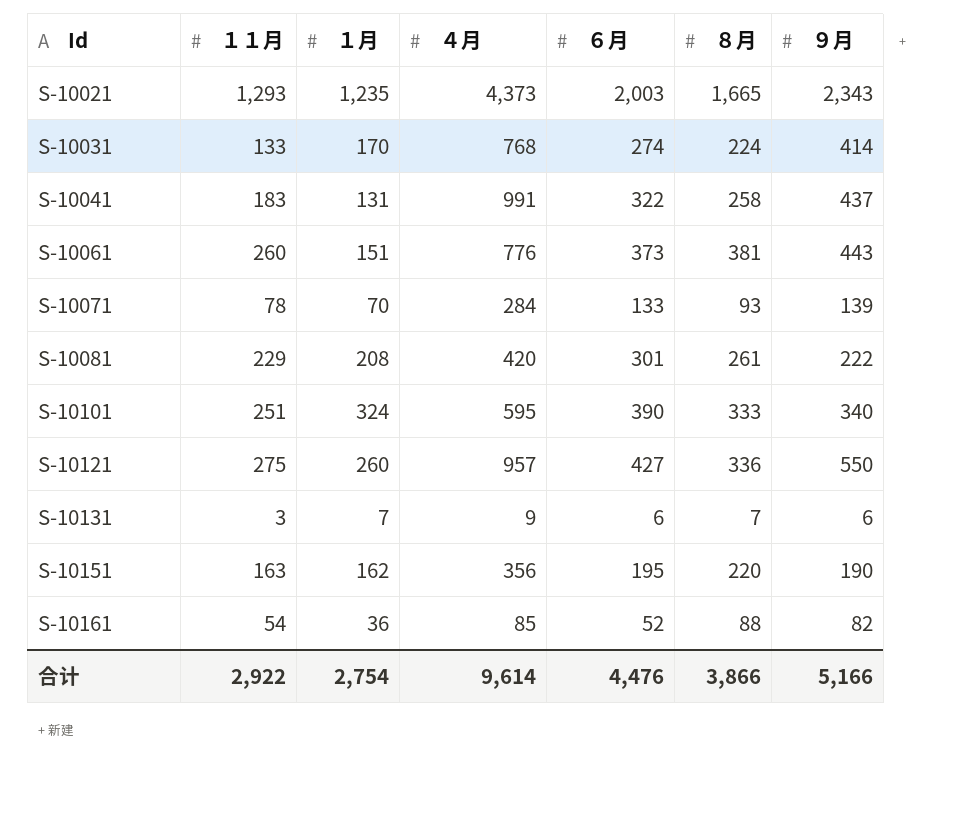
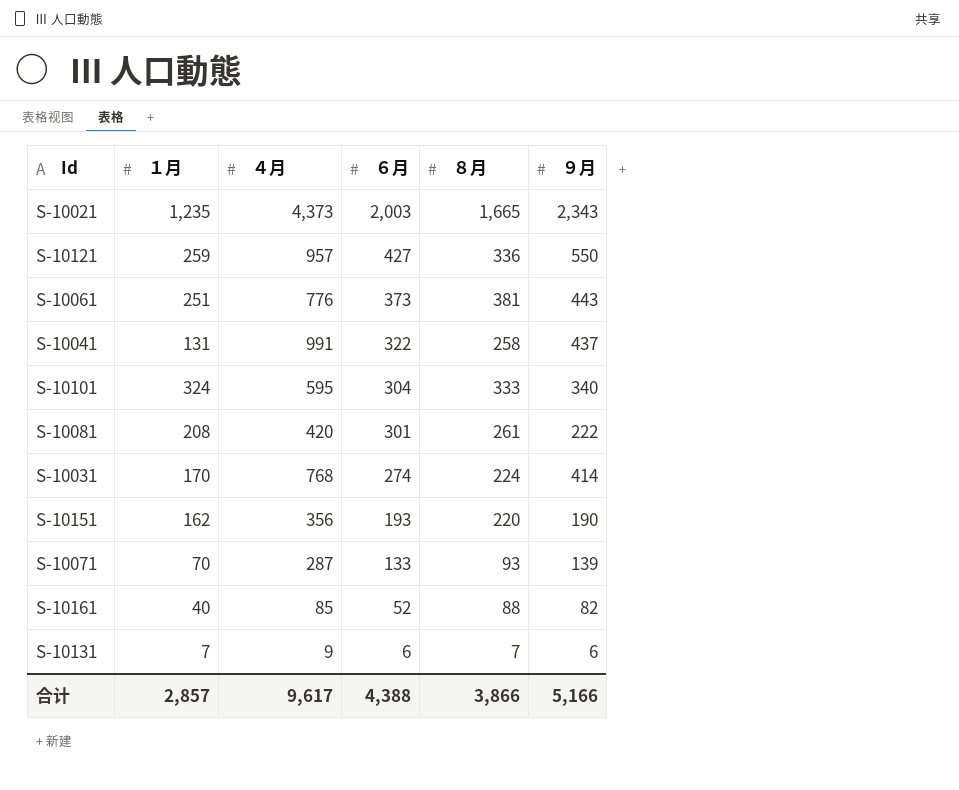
row order: Id ascending -> ６月 descending
column １１月 | position: 2 -> none
S-10121 | １月: 260 -> 259
S-10061 | １月: 151 -> 251
S-10101 | ６月: 390 -> 304
S-10151 | ６月: 195 -> 193
S-10071 | ４月: 284 -> 287
S-10161 | １月: 36 -> 40
合计 | １月: 2,754 -> 2,857
合计 | ４月: 9,614 -> 9,617
合计 | ６月: 4,476 -> 4,388

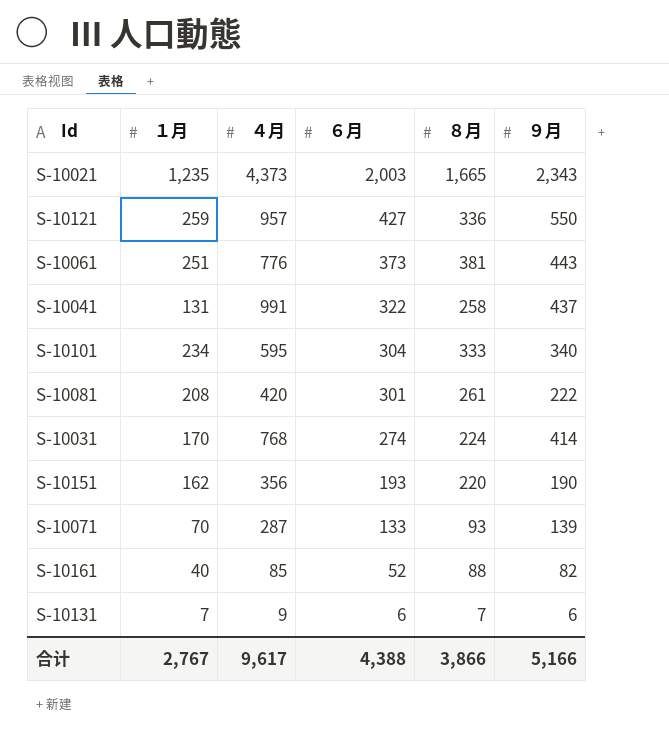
S-10101 | １月: 324 -> 234
合计 | １月: 2,857 -> 2,767

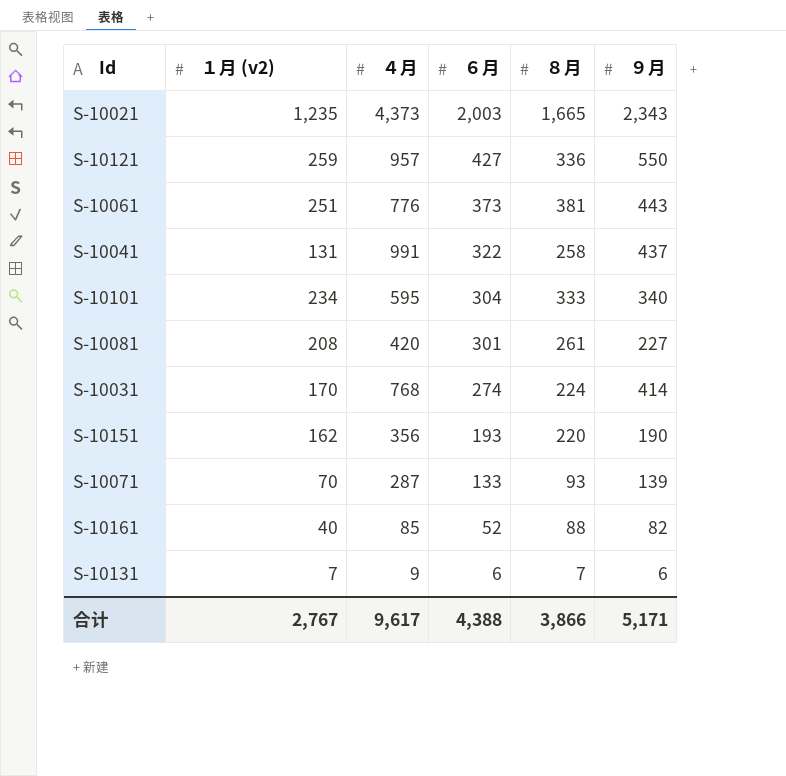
column name: １月 -> １月 (v2)
S-10081 | ９月: 222 -> 227
合计 | ９月: 5,166 -> 5,171

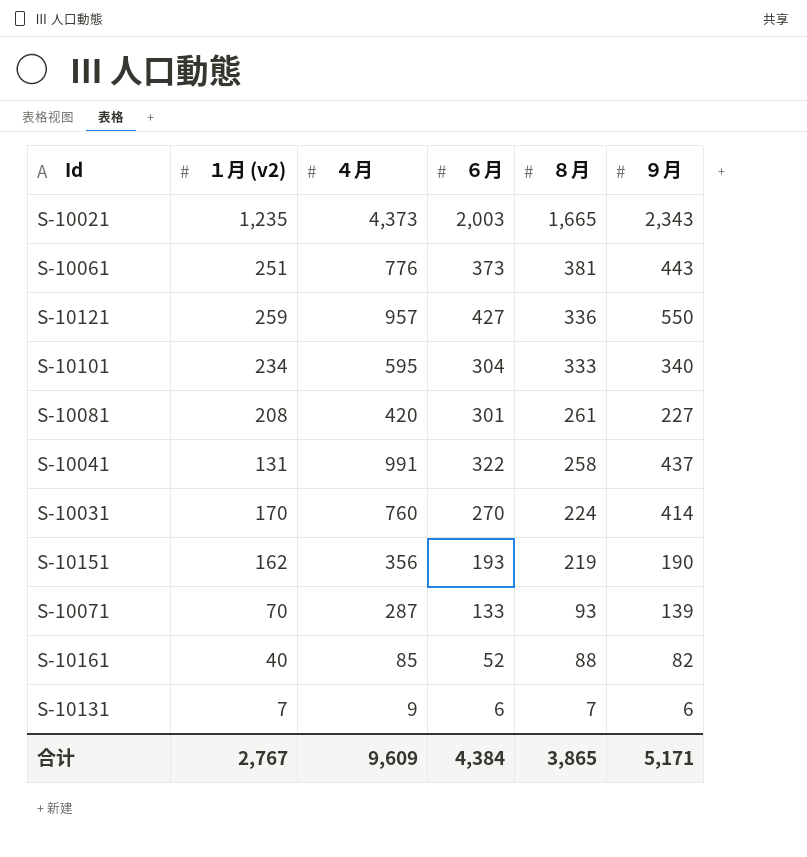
row order: ６月 descending -> ８月 descending
S-10031 | ４月: 768 -> 760
S-10031 | ６月: 274 -> 270
S-10151 | ８月: 220 -> 219
合计 | ４月: 9,617 -> 9,609
合计 | ６月: 4,388 -> 4,384
合计 | ８月: 3,866 -> 3,865

